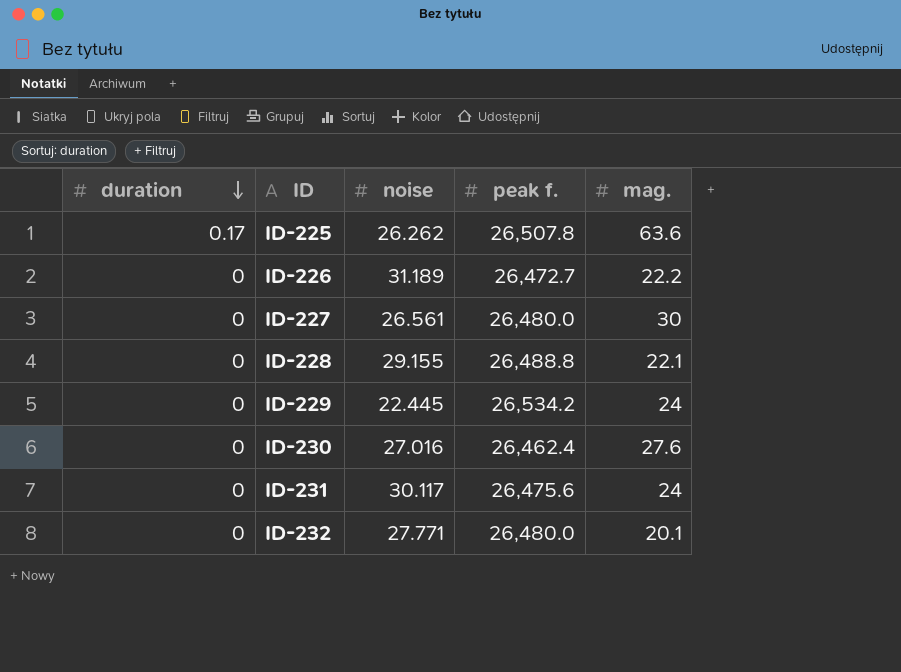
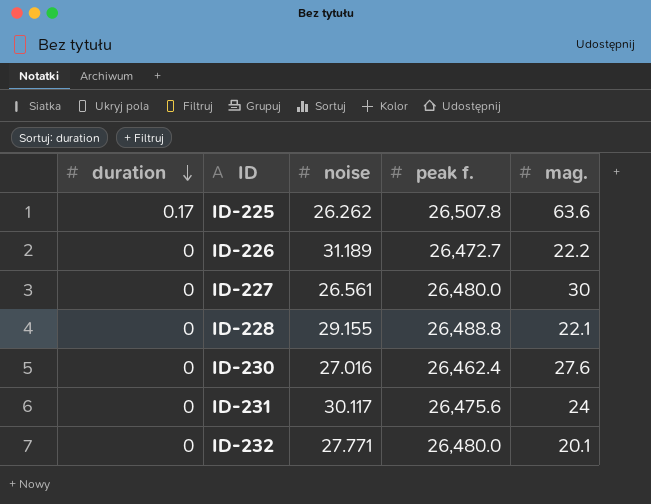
row ID-229: 0 | 22.445 | 26,534.2 | 24 -> none

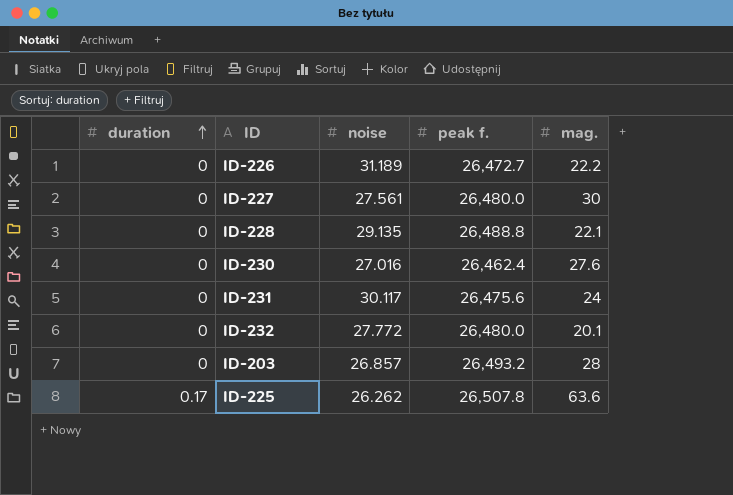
row order: duration descending -> duration ascending
ID-227 | noise: 26.561 -> 27.561
ID-228 | noise: 29.155 -> 29.135
ID-232 | noise: 27.771 -> 27.772
row ID-203: none -> 0 | 26.857 | 26,493.2 | 28

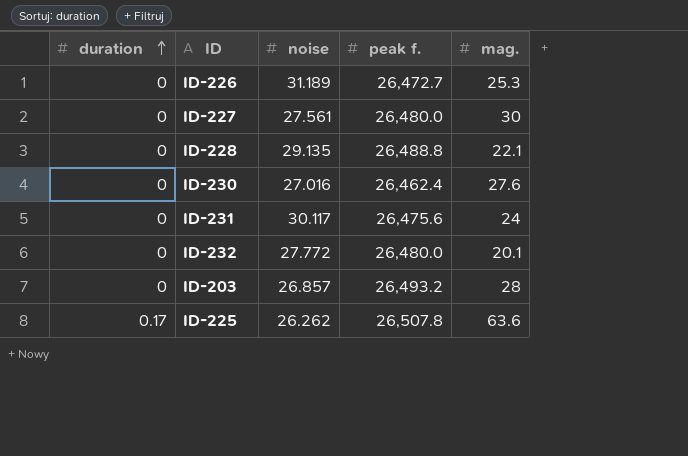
ID-226 | mag.: 22.2 -> 25.3

